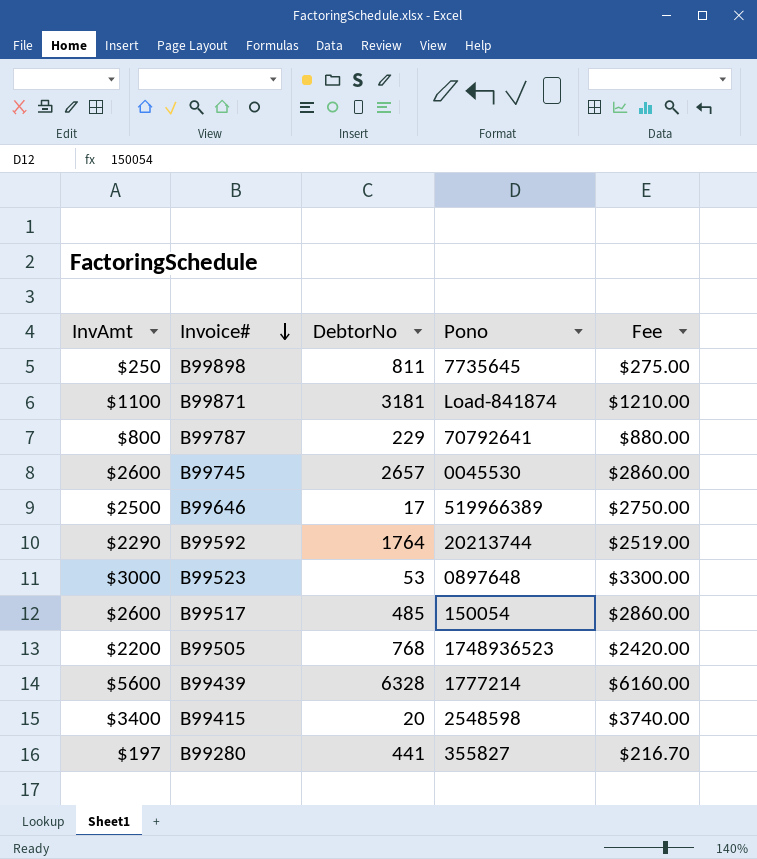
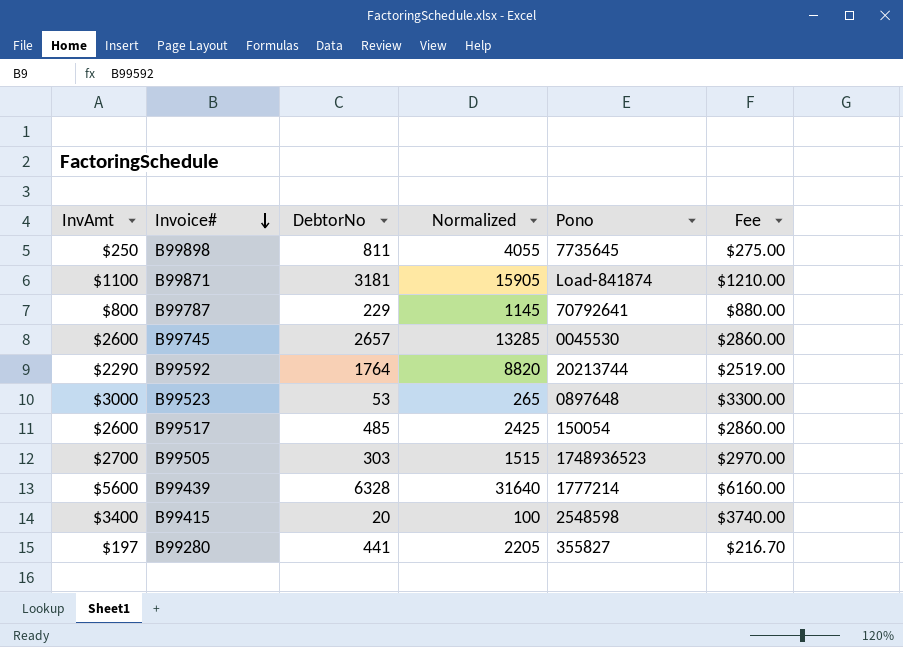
column Normalized | formula: none -> [DebtorNo] * 5
row B99646: $2500 | 17 | 519966389 | $2750.00 -> none
B99505 | InvAmt: $2200 -> $2700
B99505 | DebtorNo: 768 -> 303
B99505 | Fee: $2420.00 -> $2970.00

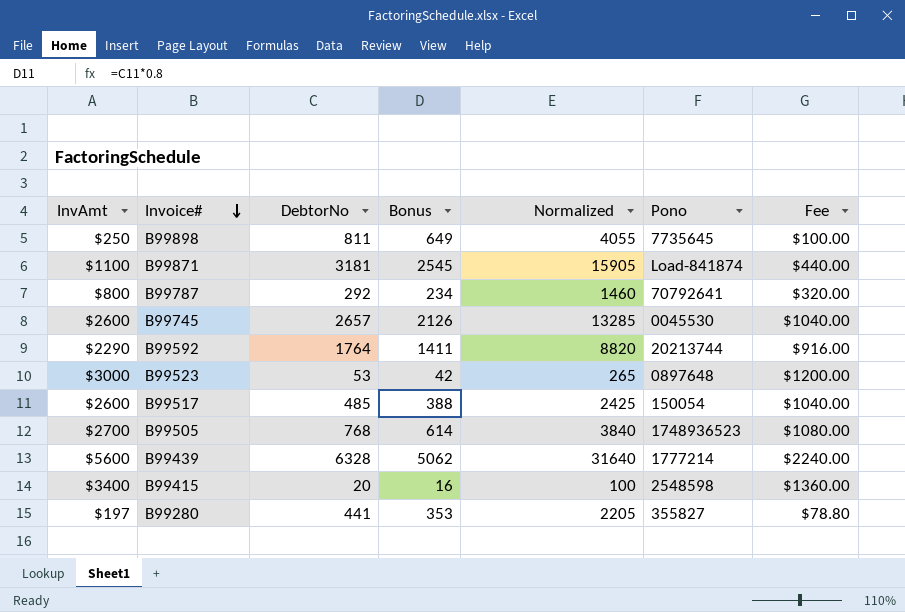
column Bonus | formula: none -> [DebtorNo] * 0.8
column Fee | formula: [InvAmt] * 1.1 -> [InvAmt] * 0.4
B99787 | DebtorNo: 229 -> 292
B99787 | Normalized: 1145 -> 1460
B99505 | DebtorNo: 303 -> 768
B99505 | Normalized: 1515 -> 3840

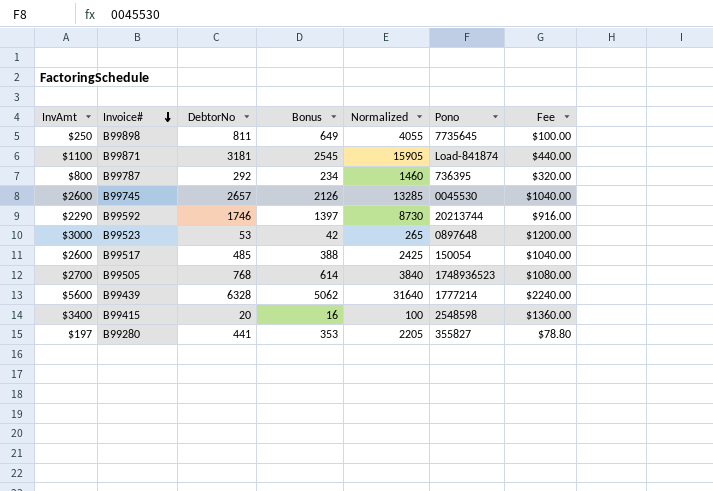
B99787 | Pono: 70792641 -> 736395
B99592 | DebtorNo: 1764 -> 1746
B99592 | Bonus: 1411 -> 1397
B99592 | Normalized: 8820 -> 8730

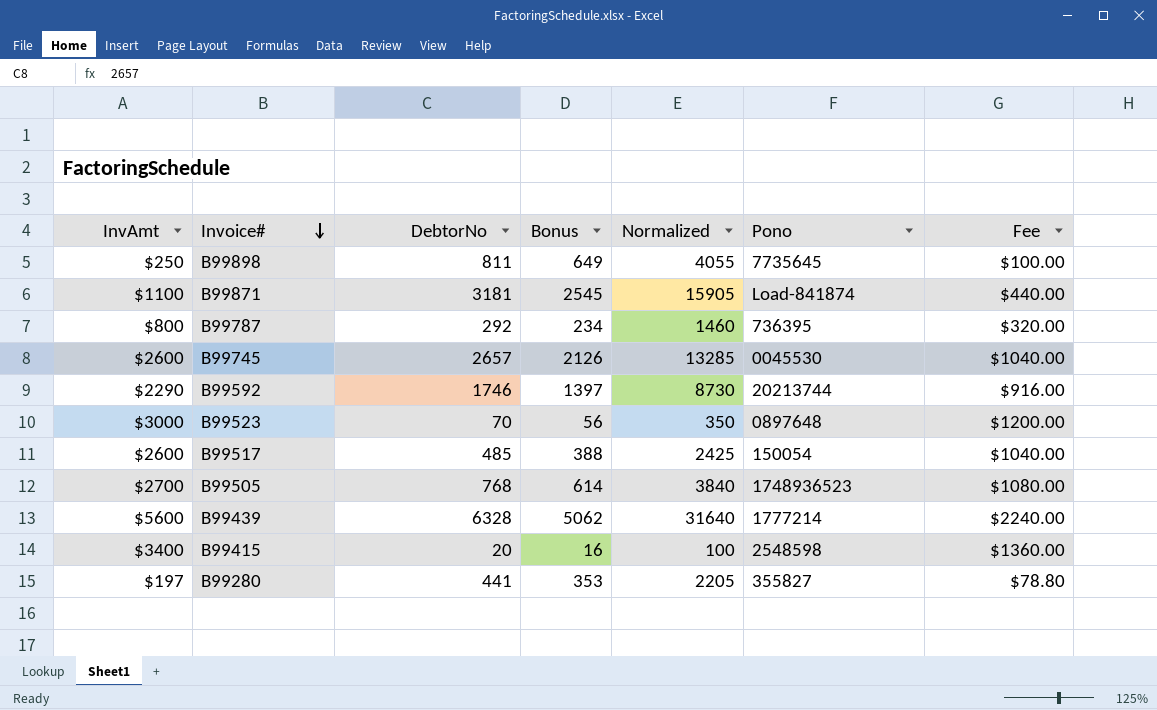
B99523 | DebtorNo: 53 -> 70
B99523 | Bonus: 42 -> 56
B99523 | Normalized: 265 -> 350

